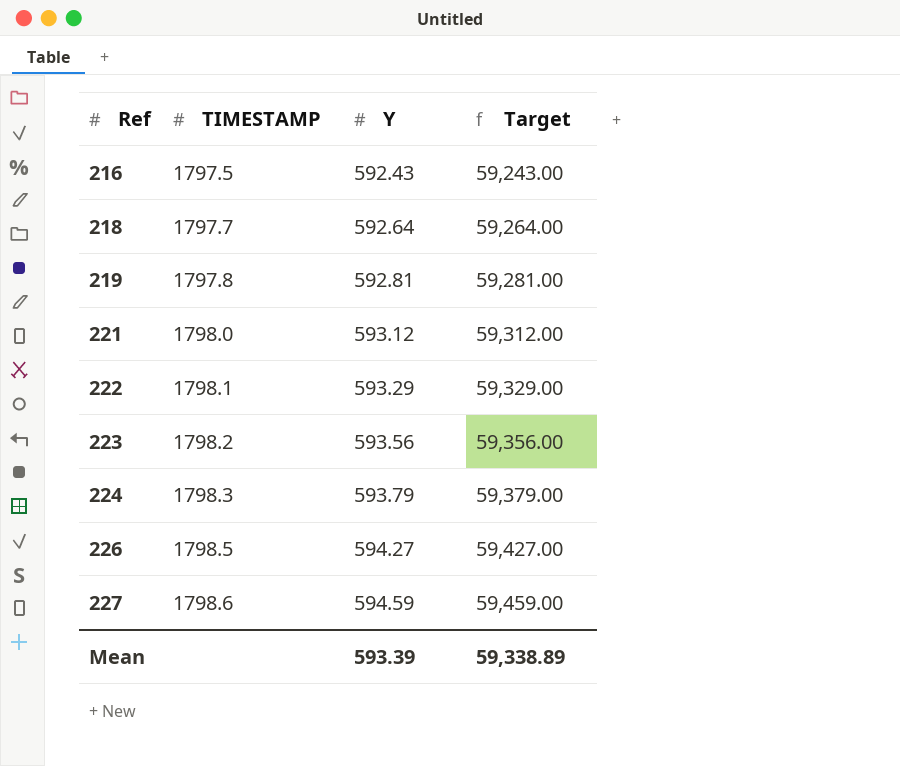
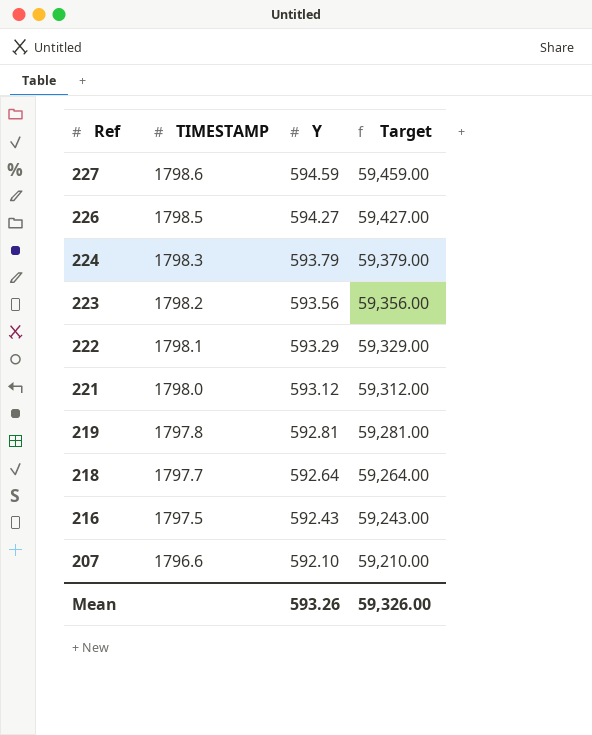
row order: Ref ascending -> Ref descending
row 207: none -> 1796.6 | 592.10 | 59,210.00
Mean | Y: 593.39 -> 593.26
Mean | Target: 59,338.89 -> 59,326.00

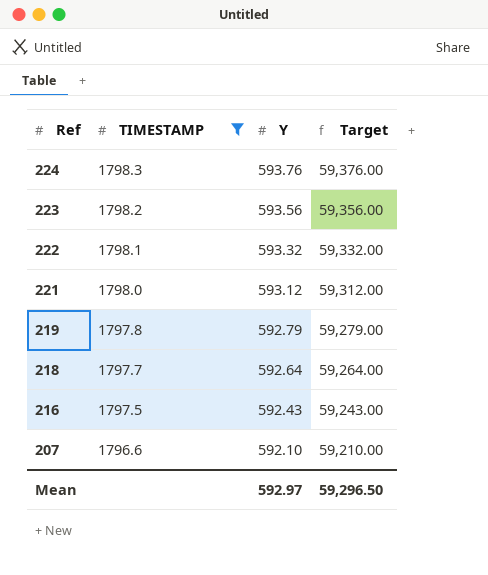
filter: none -> TIMESTAMP <= 1798.3
224 | Y: 593.79 -> 593.76
224 | Target: 59,379.00 -> 59,376.00
222 | Y: 593.29 -> 593.32
222 | Target: 59,329.00 -> 59,332.00
219 | Y: 592.81 -> 592.79
219 | Target: 59,281.00 -> 59,279.00
Mean | Y: 593.26 -> 592.97
Mean | Target: 59,326.00 -> 59,296.50

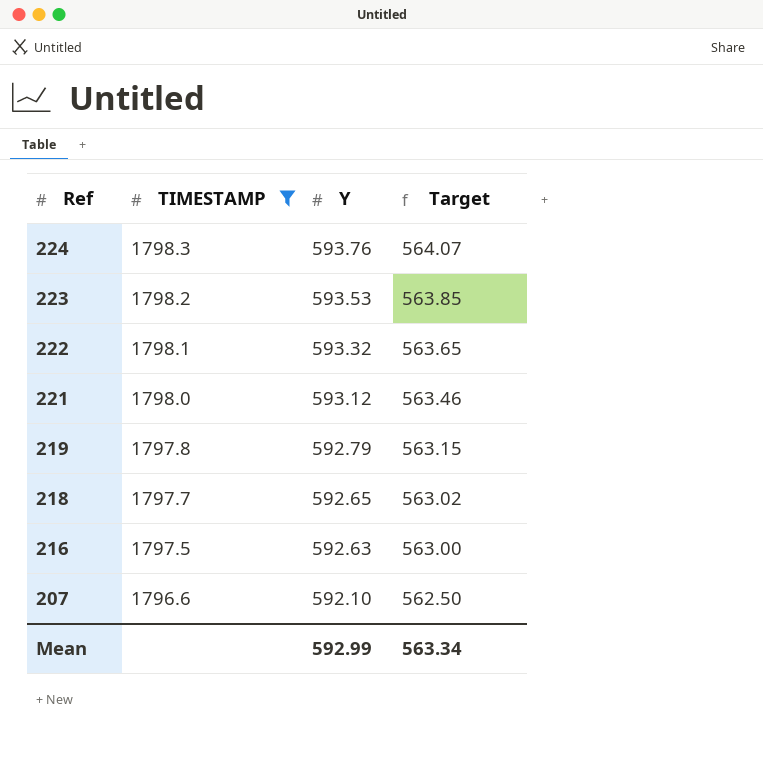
column Target | formula: [Y] * 100 -> [Y] * 0.95
223 | Y: 593.56 -> 593.53
218 | Y: 592.64 -> 592.65
216 | Y: 592.43 -> 592.63
Mean | Y: 592.97 -> 592.99
Mean | Target: 59,296.50 -> 563.34

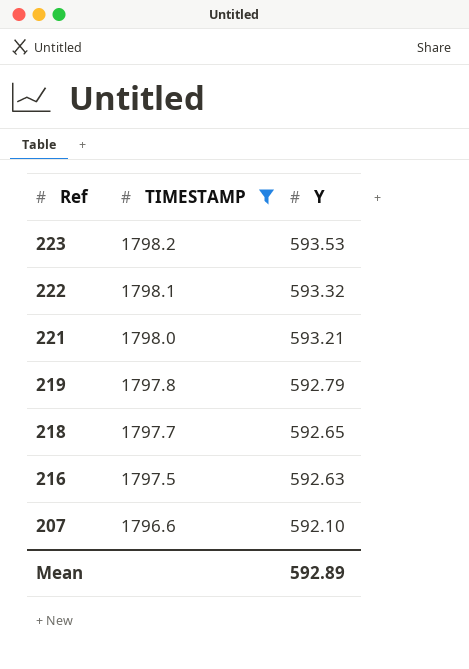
column Target | formula: [Y] * 0.95 -> none
row 224: 1798.3 | 593.76 | 564.07 -> none
221 | Y: 593.12 -> 593.21
Mean | Y: 592.99 -> 592.89

